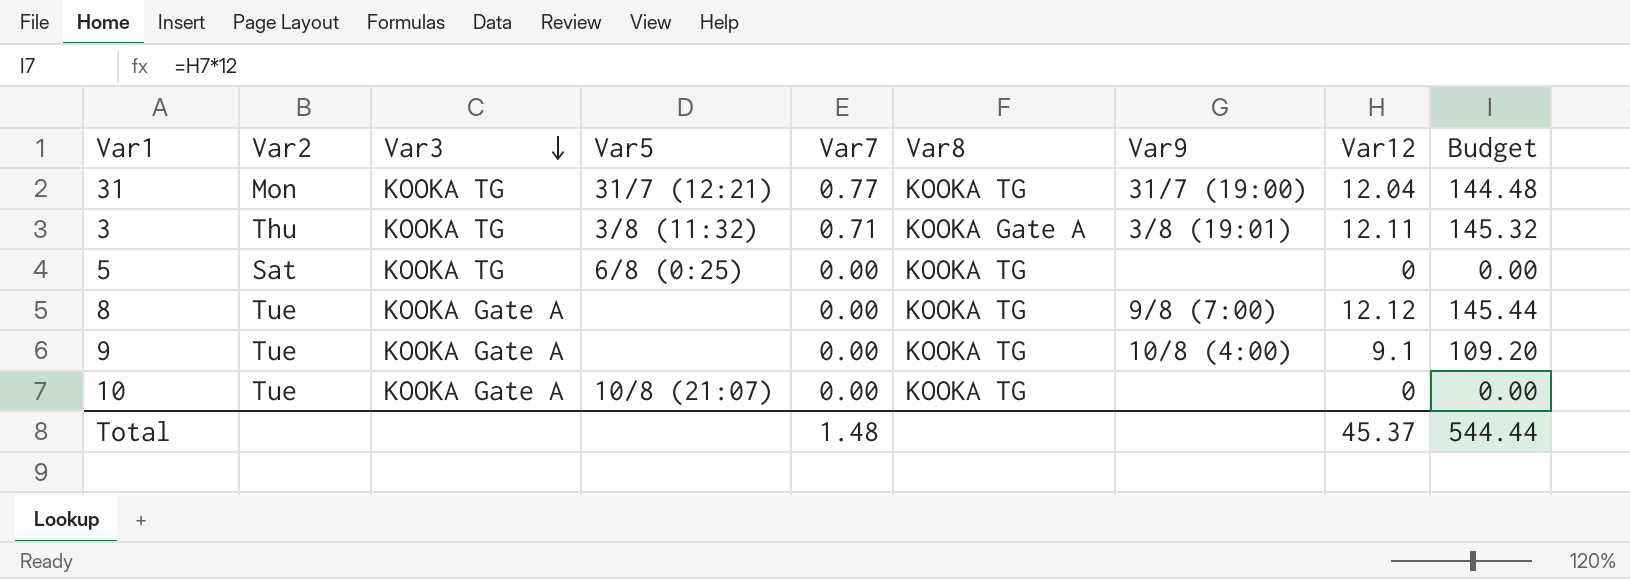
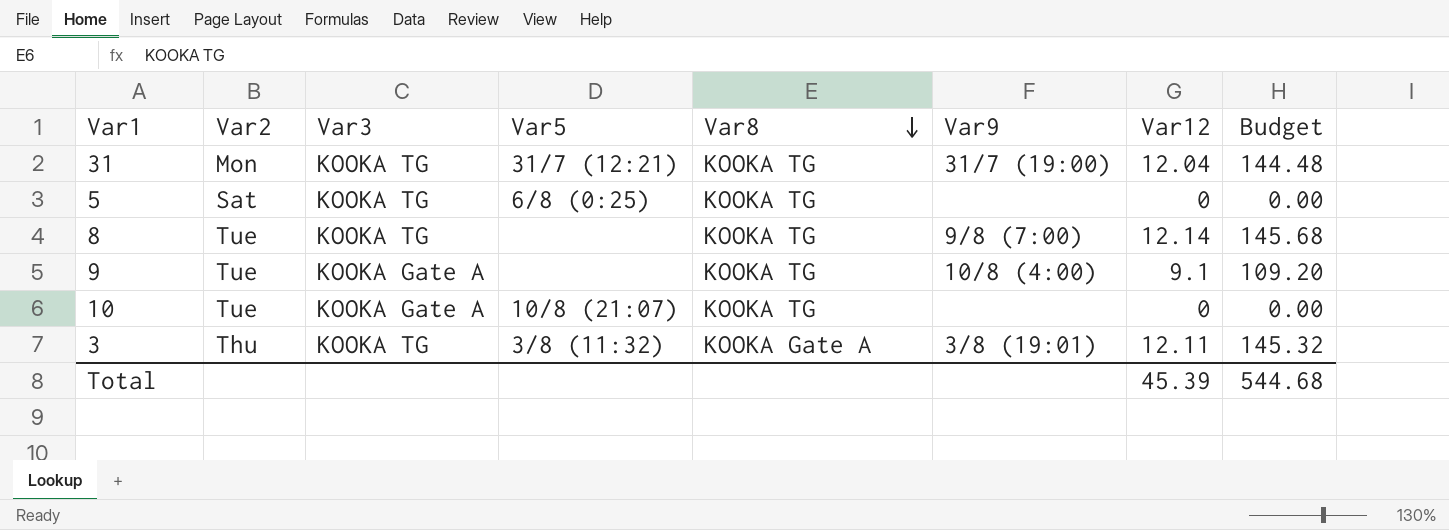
row order: Var3 descending -> Var8 descending
column Var7 | position: 5 -> none
8 | Var3: KOOKA Gate A -> KOOKA TG
8 | Var12: 12.12 -> 12.14
8 | Budget: 145.44 -> 145.68
Total | Var12: 45.37 -> 45.39
Total | Budget: 544.44 -> 544.68

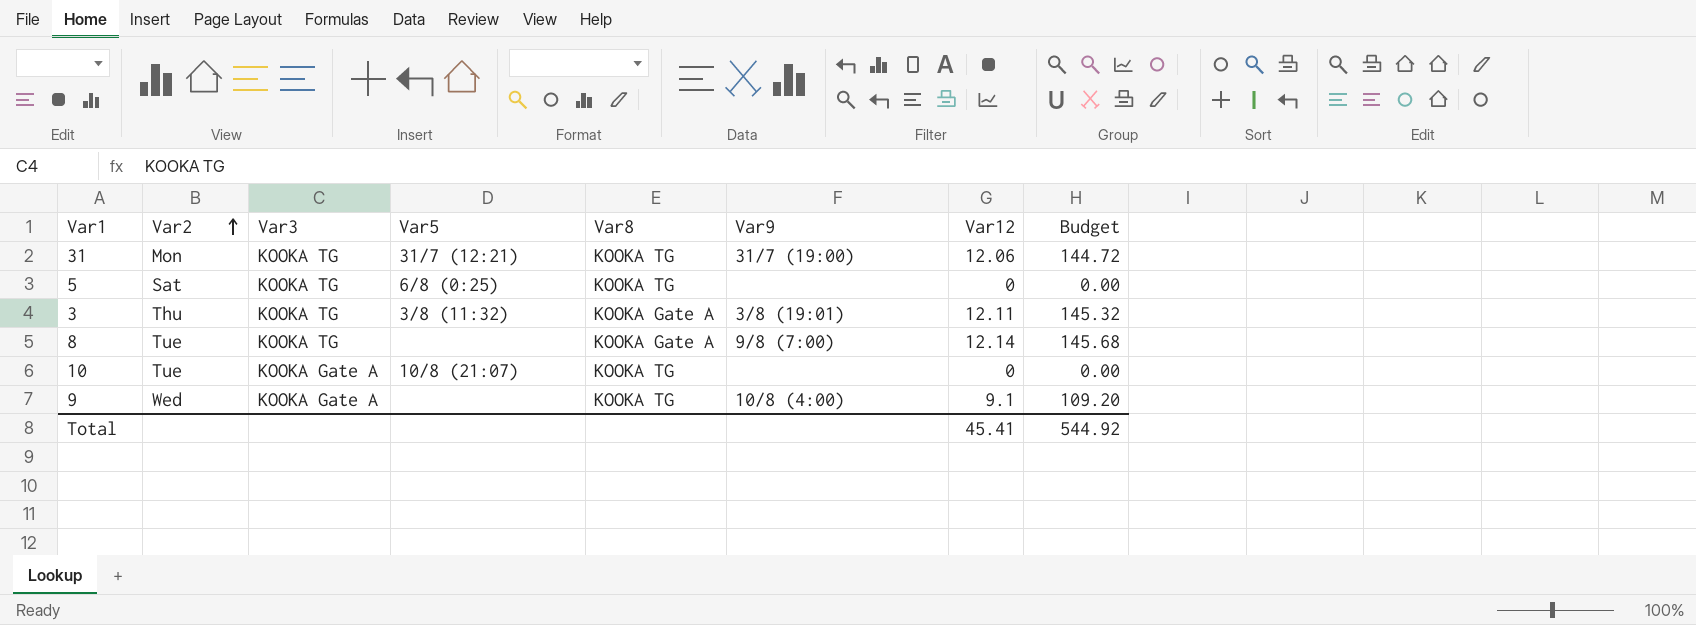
row order: Var8 descending -> Var2 ascending
31 | Var12: 12.04 -> 12.06
31 | Budget: 144.48 -> 144.72
8 | Var8: KOOKA TG -> KOOKA Gate A
9 | Var2: Tue -> Wed
Total | Var12: 45.39 -> 45.41
Total | Budget: 544.68 -> 544.92

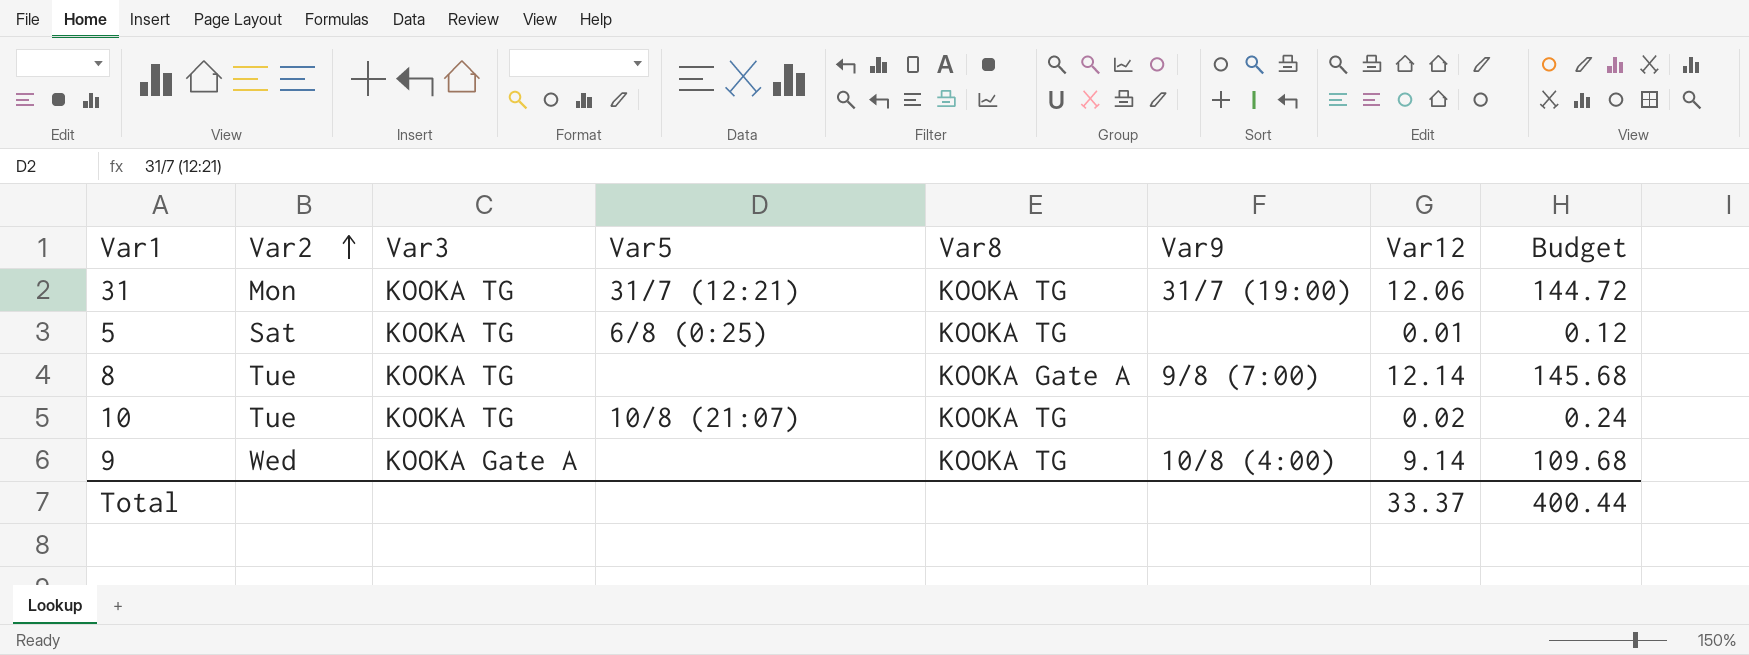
row 3: Thu | KOOKA TG | 3/8 (11:32) | KOOKA Gate A | 3/8 (19:01) | 12.11 | 145.32 -> none
5 | Var12: 0 -> 0.01
5 | Budget: 0.00 -> 0.12
10 | Var3: KOOKA Gate A -> KOOKA TG
10 | Var12: 0 -> 0.02
10 | Budget: 0.00 -> 0.24
9 | Var12: 9.1 -> 9.14
9 | Budget: 109.20 -> 109.68
Total | Var12: 45.41 -> 33.37
Total | Budget: 544.92 -> 400.44

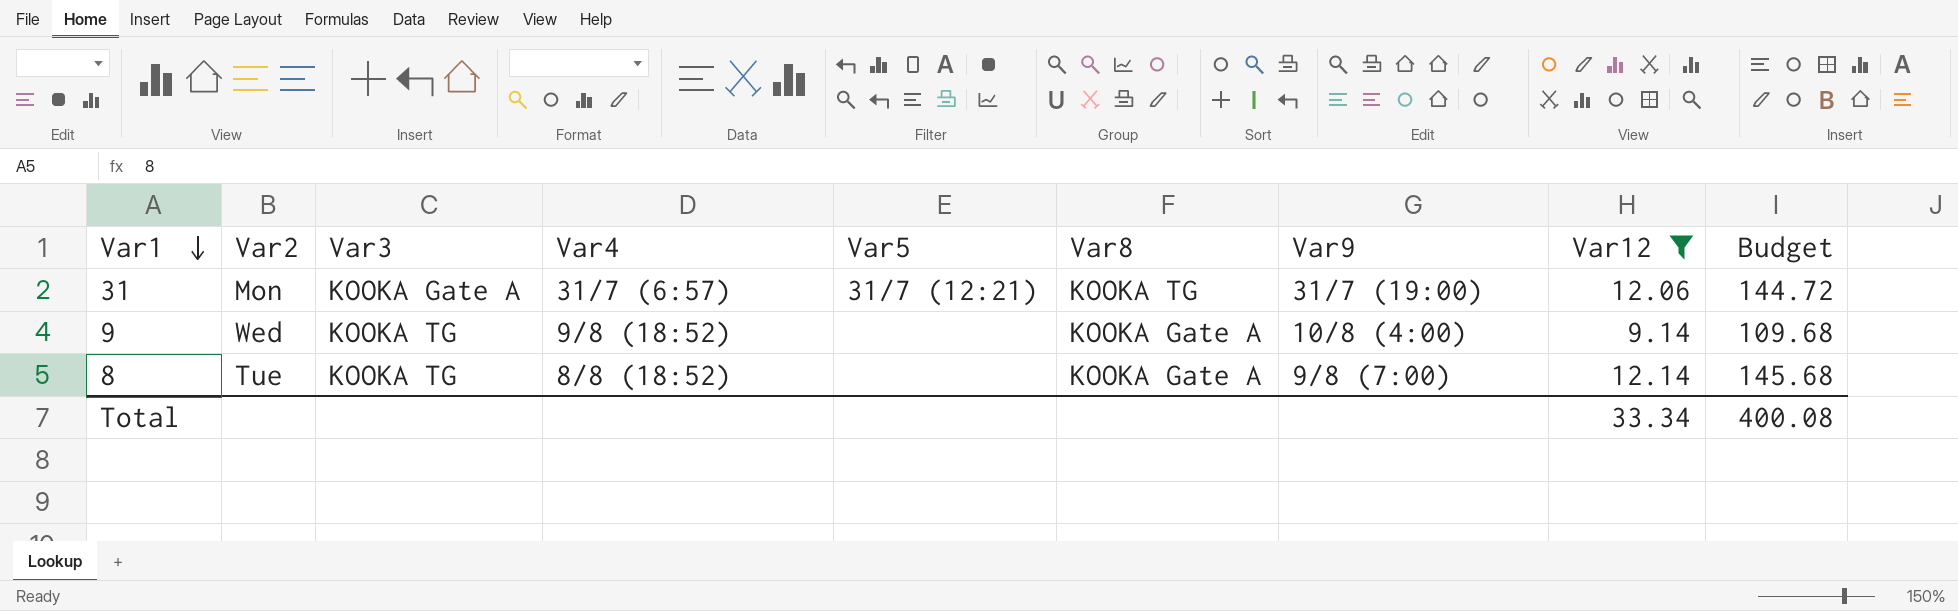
filter: none -> Var12 >= 9.14
row order: Var2 ascending -> Var1 descending
column Var4 | position: none -> 4
31 | Var3: KOOKA TG -> KOOKA Gate A
9 | Var3: KOOKA Gate A -> KOOKA TG
9 | Var8: KOOKA TG -> KOOKA Gate A
Total | Var12: 33.37 -> 33.34
Total | Budget: 400.44 -> 400.08

